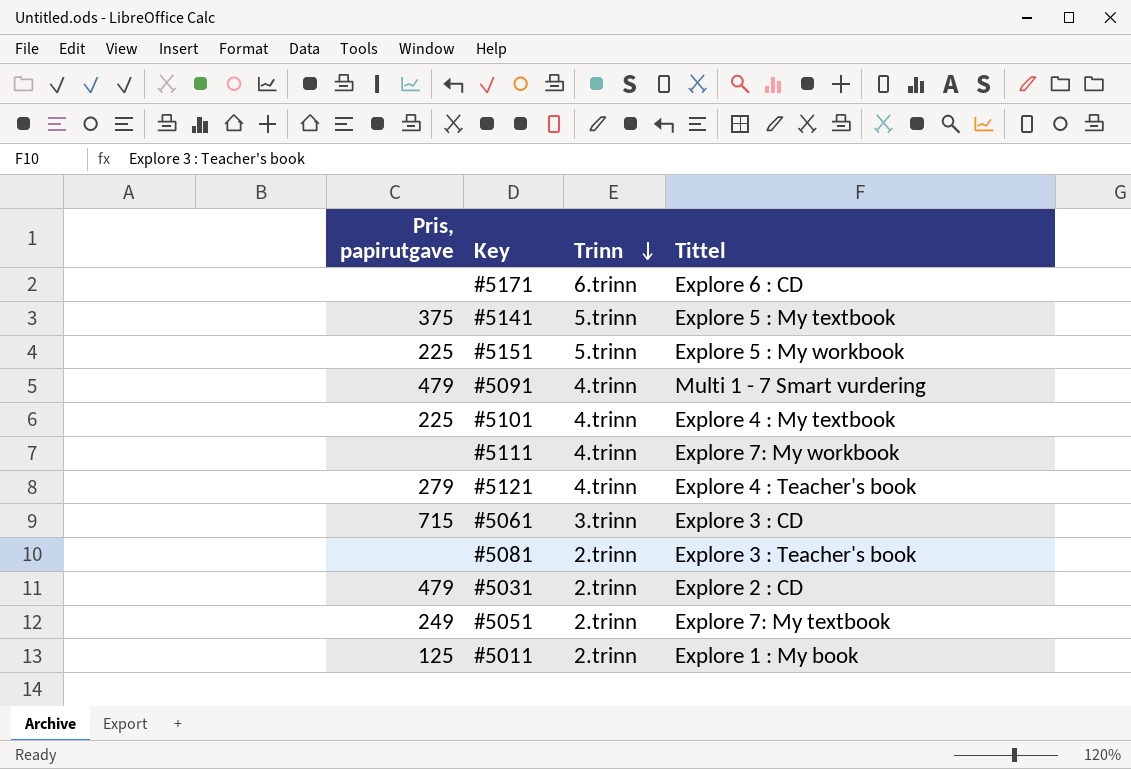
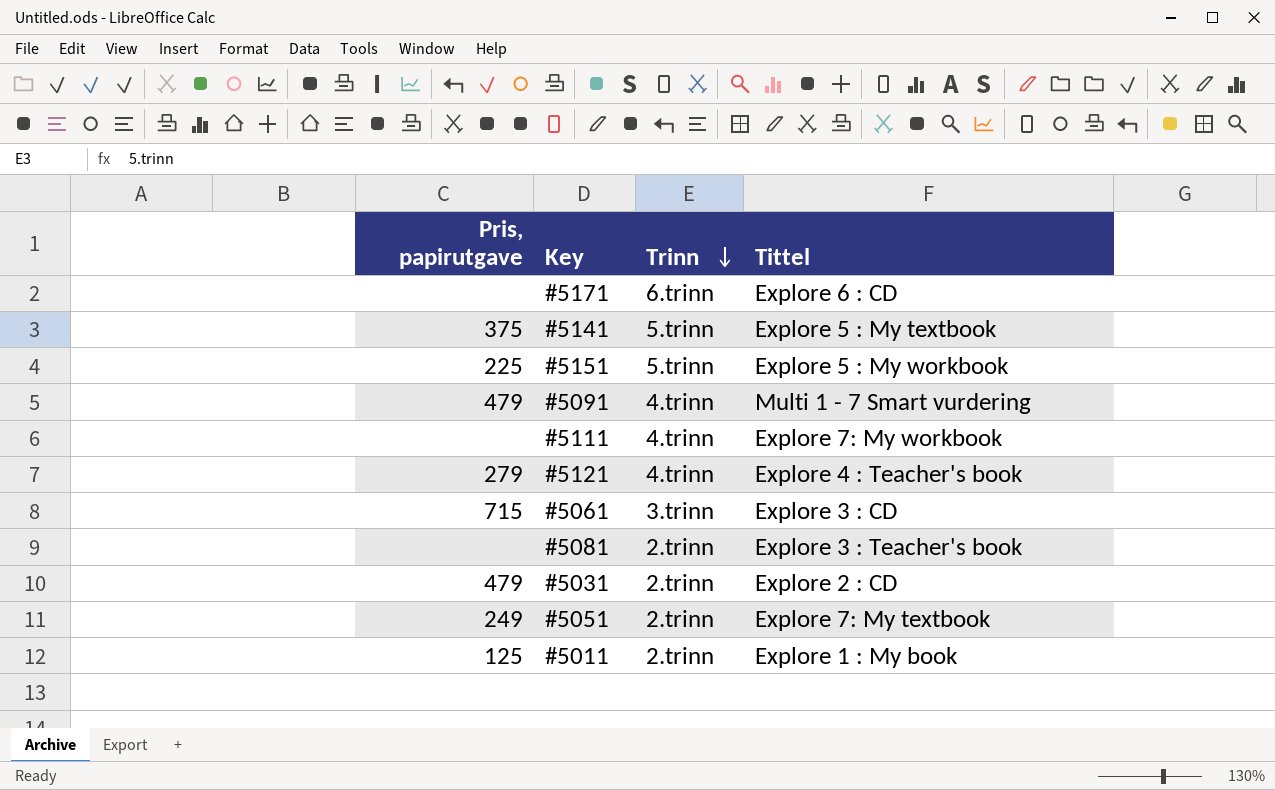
row #5101: 225 | 4.trinn | Explore 4 : My textbook -> none

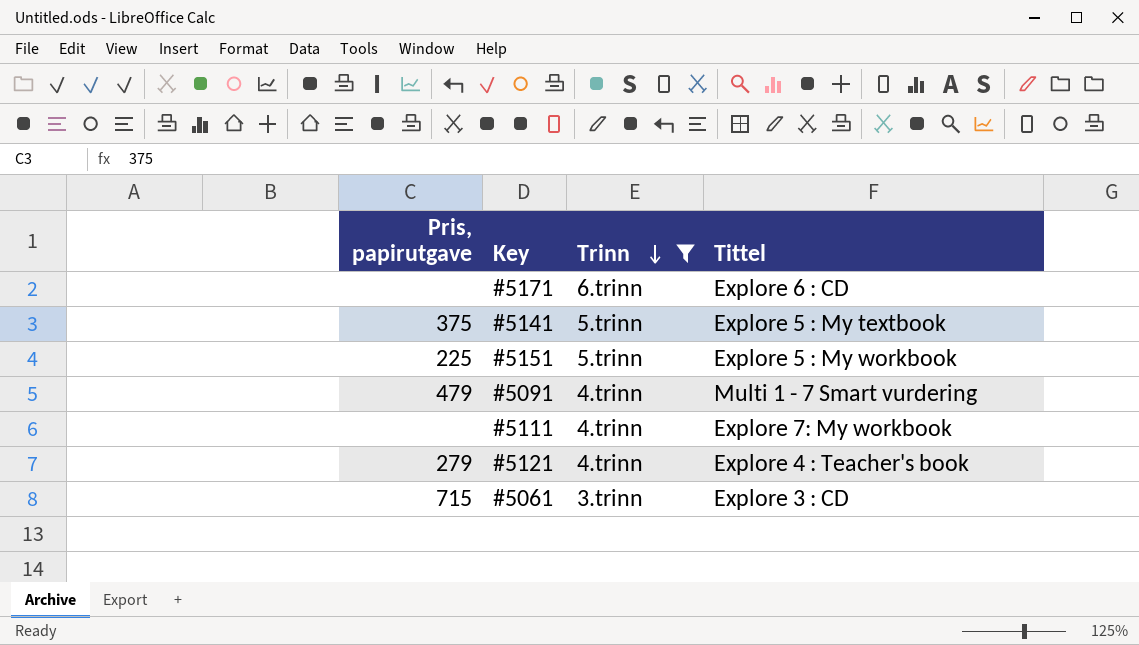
filter: none -> Trinn != 2.trinn

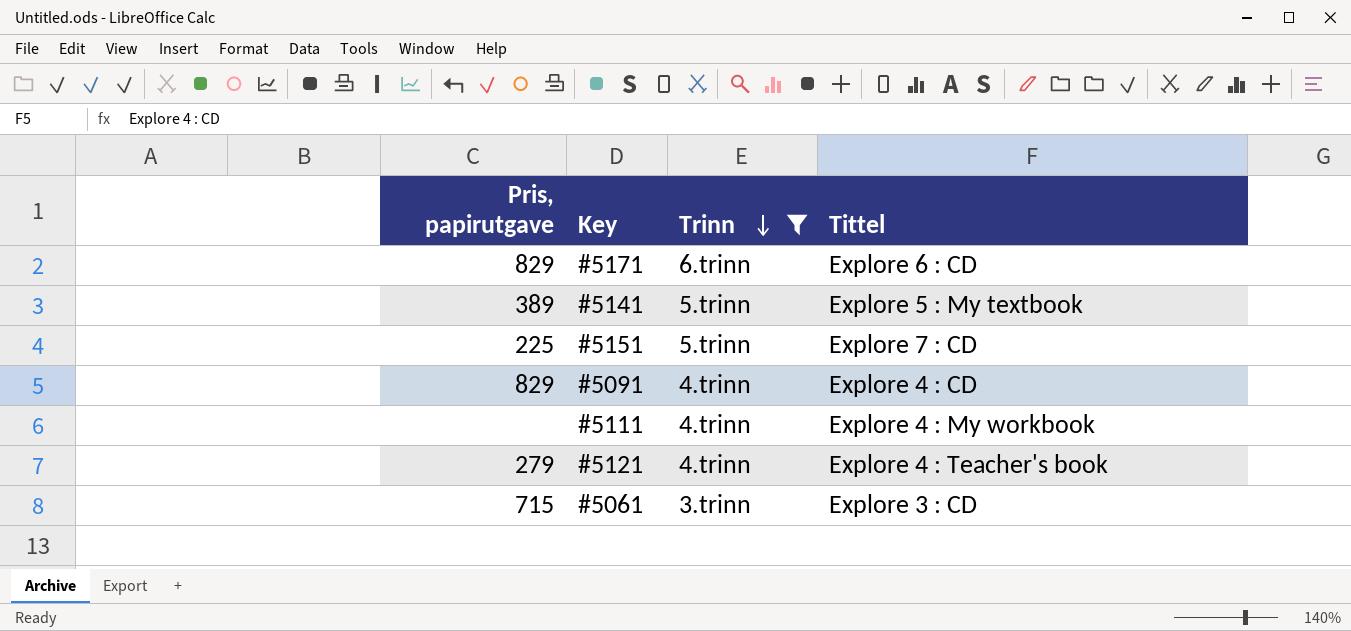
#5171 | Pris, papirutgave: none -> 829
#5141 | Pris, papirutgave: 375 -> 389
#5151 | Tittel: Explore 5 : My workbook -> Explore 7 : CD
#5091 | Pris, papirutgave: 479 -> 829
#5091 | Tittel: Multi 1 - 7 Smart vurdering -> Explore 4 : CD
#5111 | Tittel: Explore 7: My workbook -> Explore 4 : My workbook

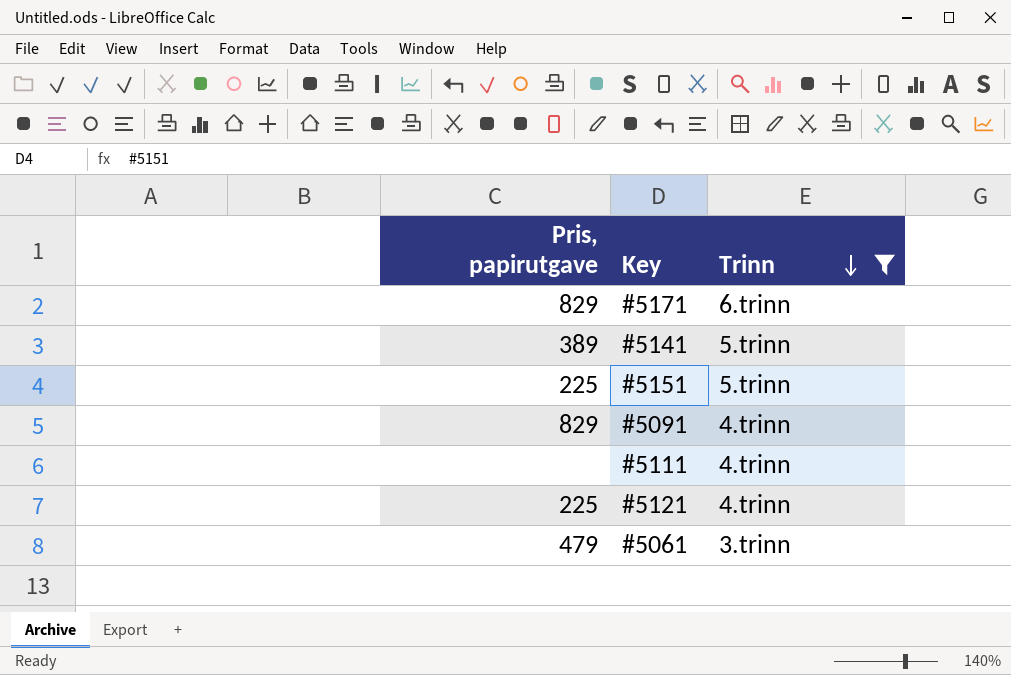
column Tittel | position: 4 -> none
#5121 | Pris, papirutgave: 279 -> 225
#5061 | Pris, papirutgave: 715 -> 479

